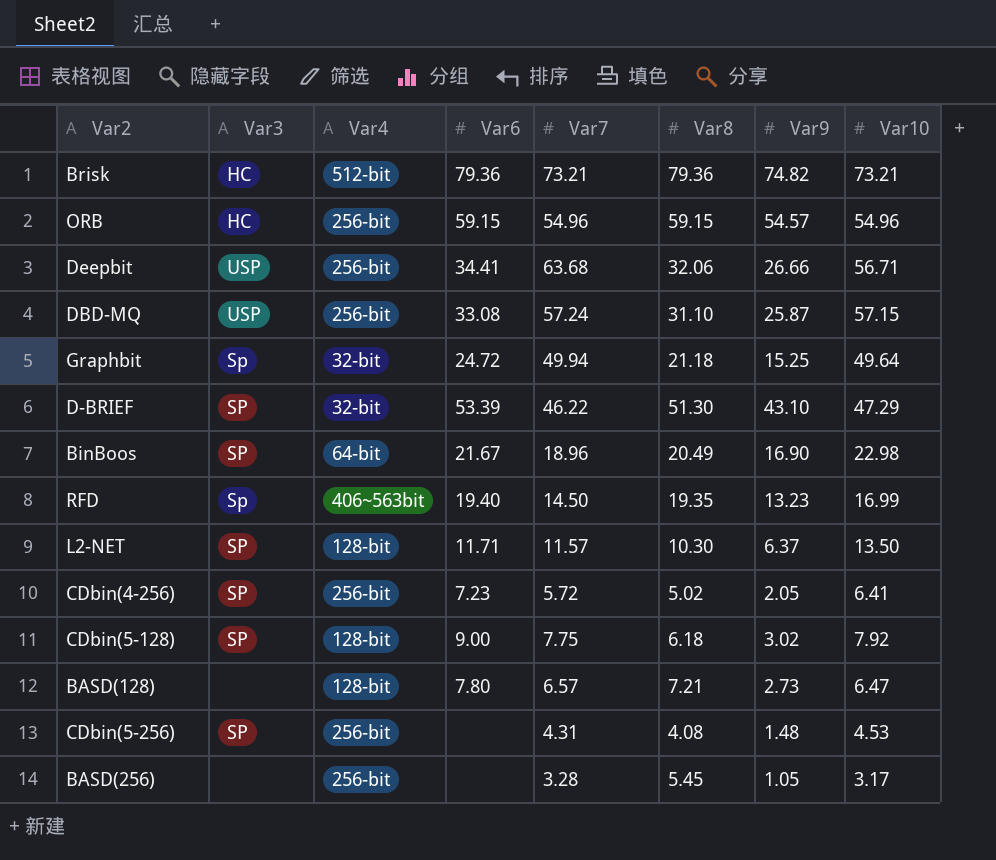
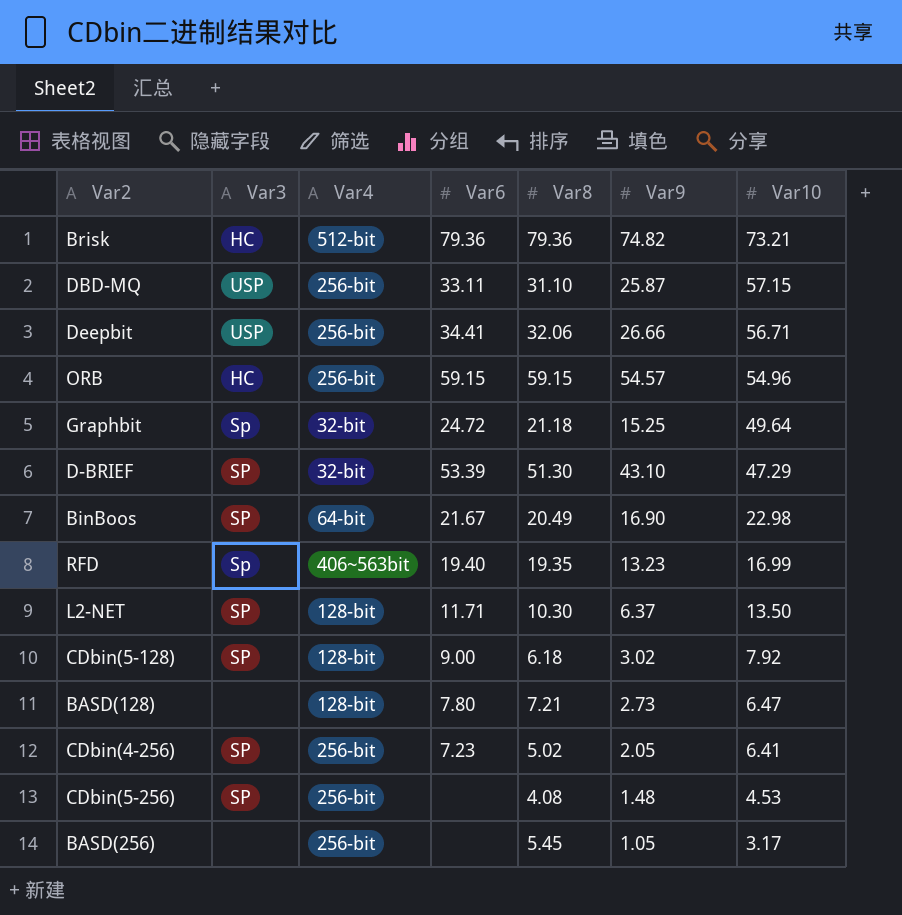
row order: none -> Var10 descending
column Var7 | position: 5 -> none
DBD-MQ | Var6: 33.08 -> 33.11

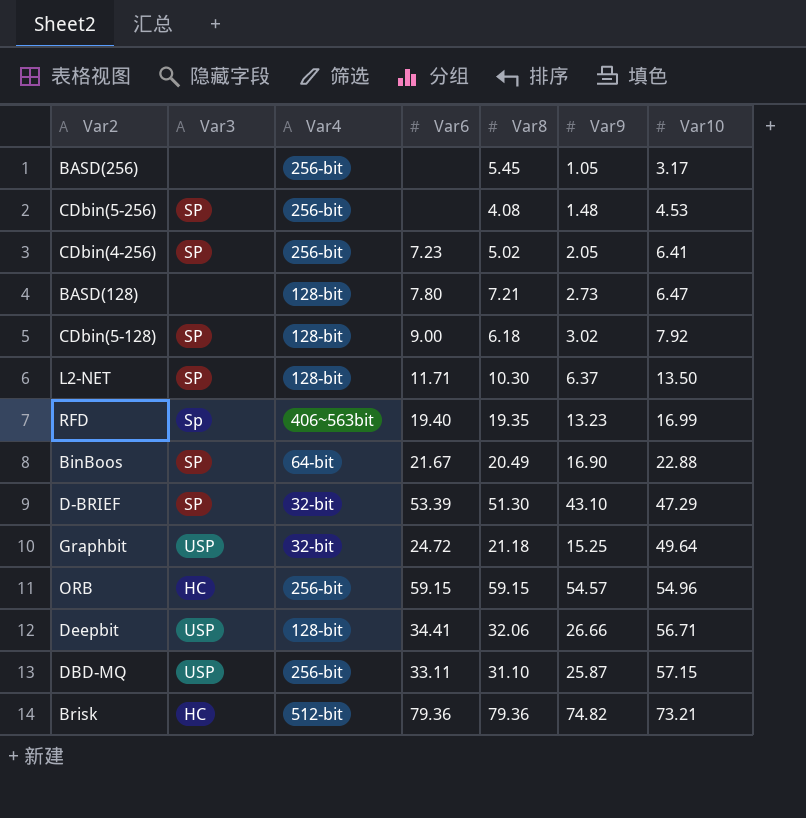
row order: Var10 descending -> Var10 ascending
BinBoos | Var10: 22.98 -> 22.88
Graphbit | Var3: Sp -> USP
Deepbit | Var4: 256-bit -> 128-bit

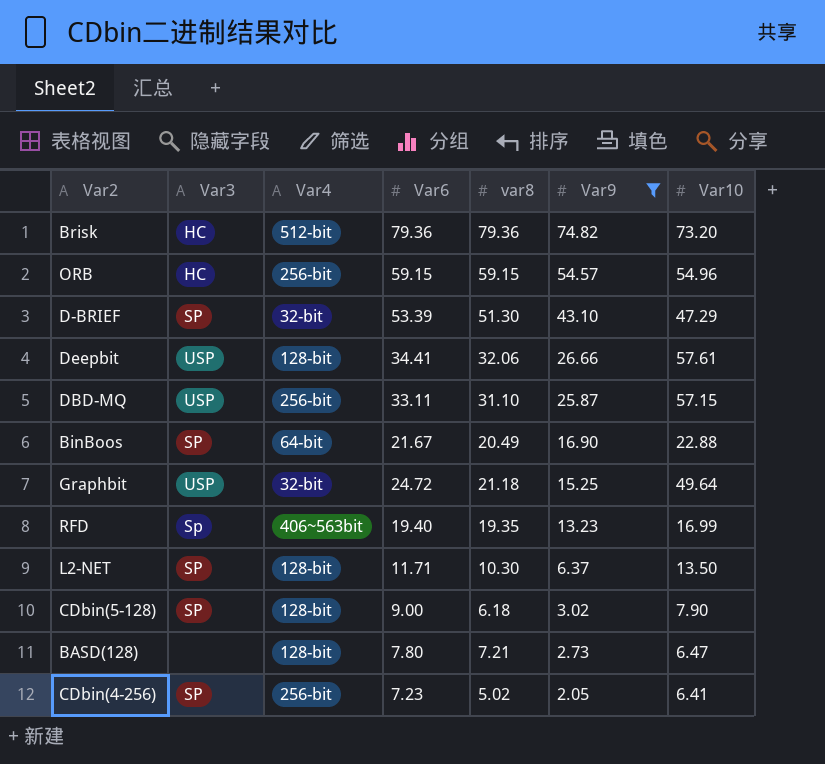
filter: none -> Var9 >= 2.05
row order: Var10 ascending -> Var9 descending
column name: Var8 -> var8
Brisk | Var10: 73.21 -> 73.20
Deepbit | Var10: 56.71 -> 57.61
CDbin(5-128) | Var10: 7.92 -> 7.90

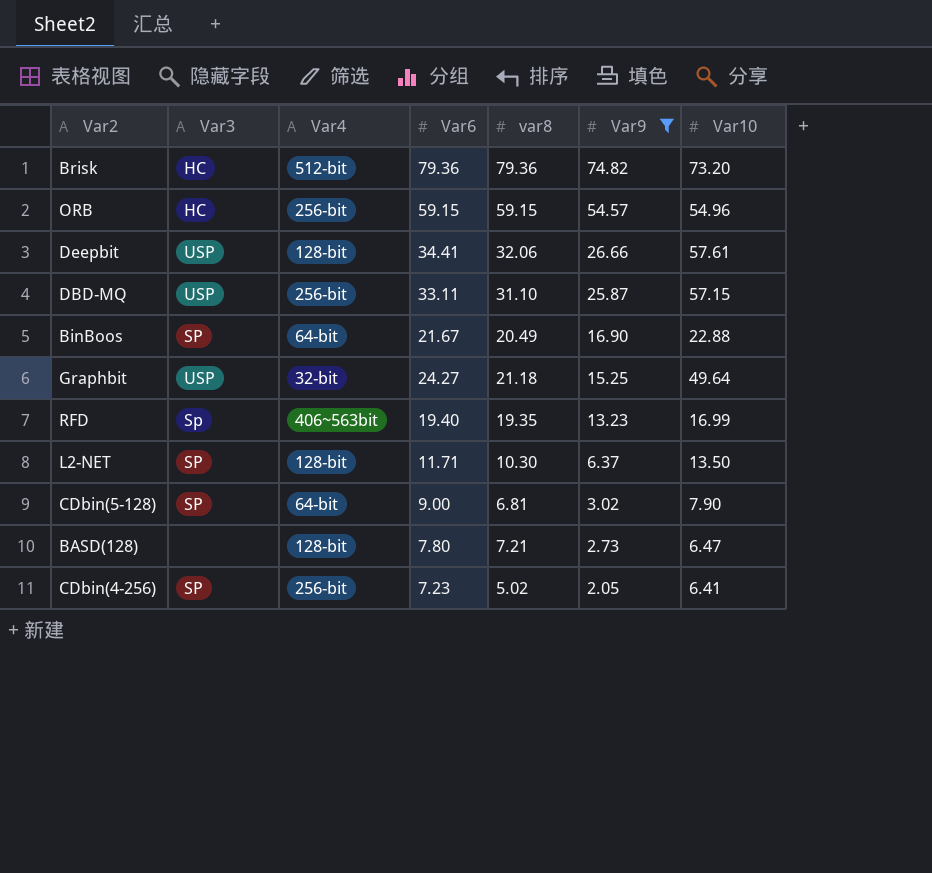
row D-BRIEF: SP | 32-bit | 53.39 | 51.30 | 43.10 | 47.29 -> none
Graphbit | Var6: 24.72 -> 24.27
CDbin(5-128) | Var4: 128-bit -> 64-bit
CDbin(5-128) | var8: 6.18 -> 6.81

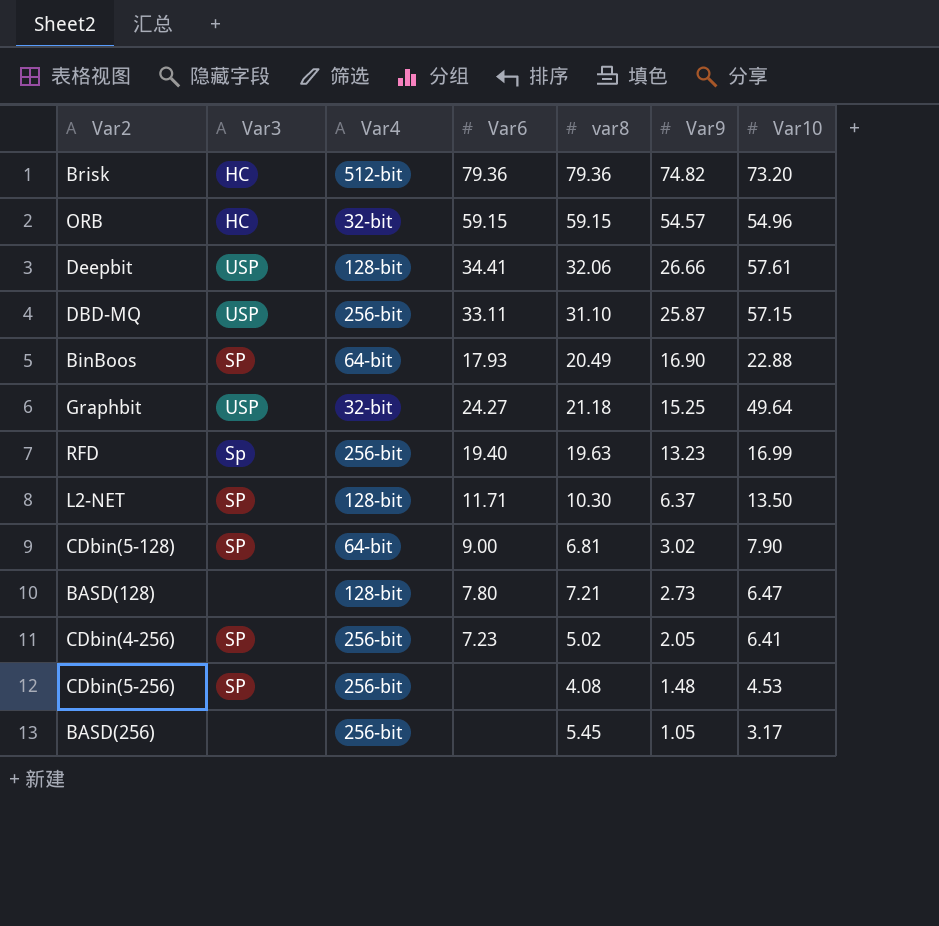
filter: Var9 >= 2.05 -> none
ORB | Var4: 256-bit -> 32-bit
BinBoos | Var6: 21.67 -> 17.93
RFD | Var4: 406~563bit -> 256-bit
RFD | var8: 19.35 -> 19.63

